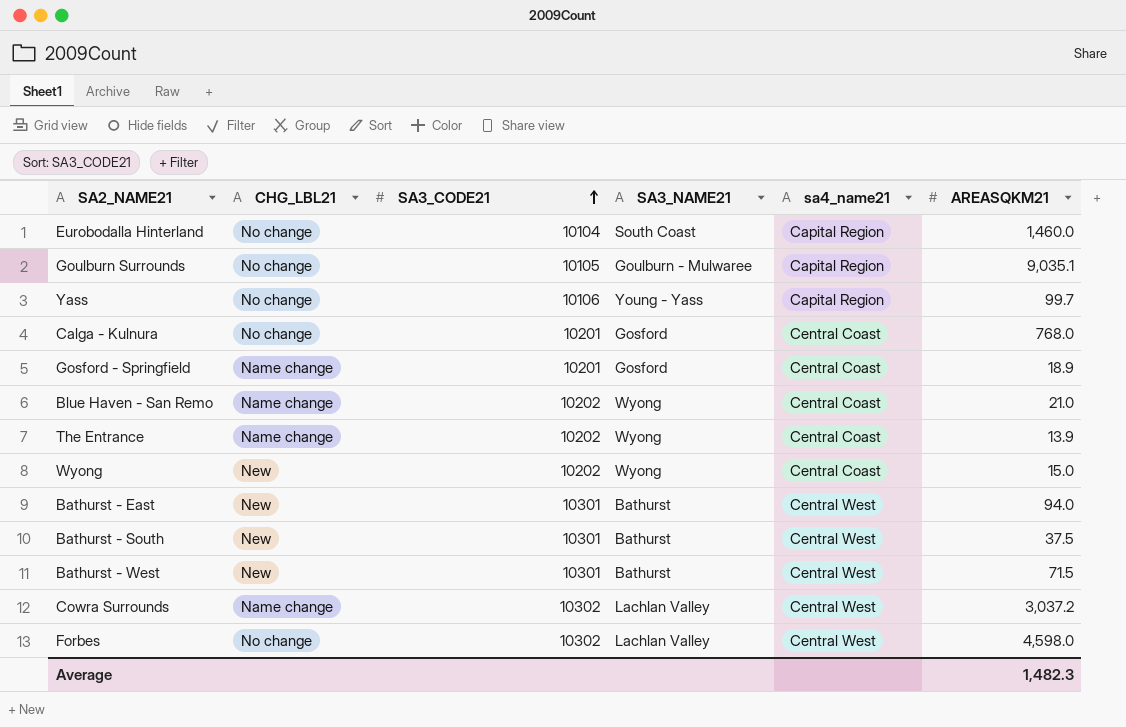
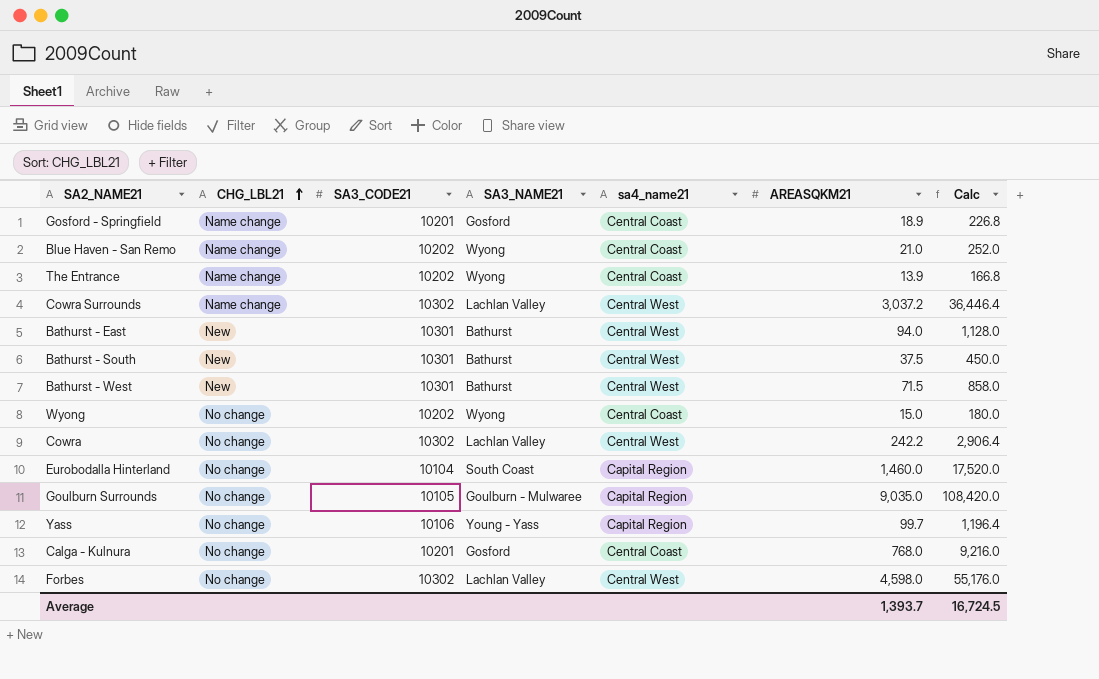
row order: SA3_CODE21 ascending -> CHG_LBL21 ascending
column Calc | formula: none -> [AREASQKM21] * 12
Wyong | CHG_LBL21: New -> No change
row Cowra: none -> No change | 10302 | Lachlan Valley | Central West | 242.2 | 2,906.4
Goulburn Surrounds | AREASQKM21: 9,035.1 -> 9,035.0
Average | AREASQKM21: 1,482.3 -> 1,393.7

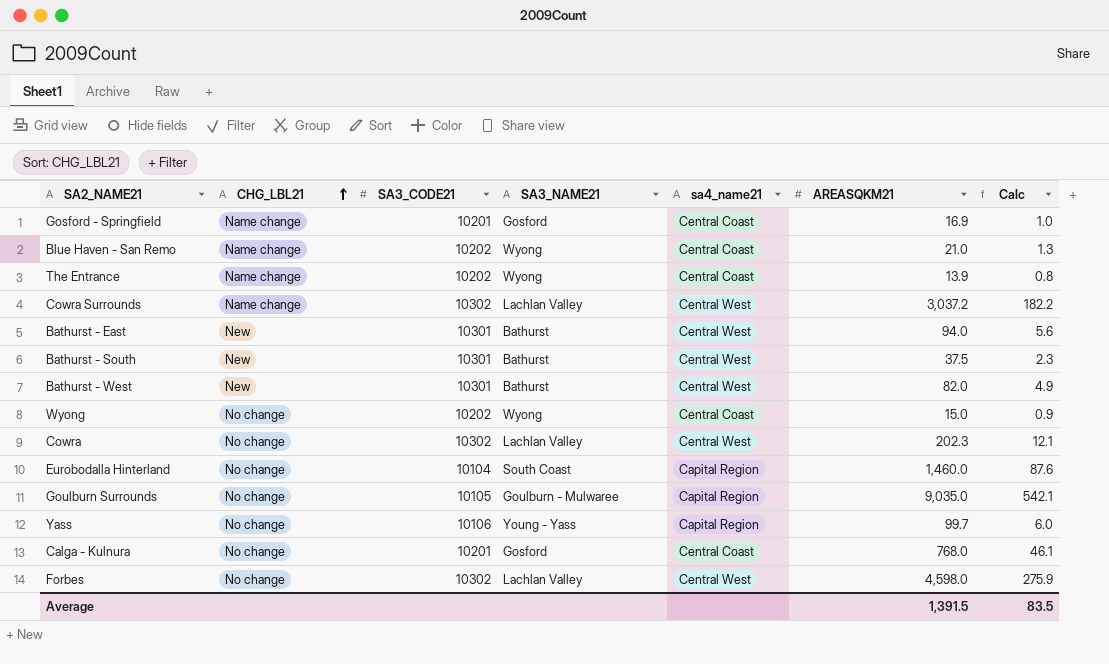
column Calc | formula: [AREASQKM21] * 12 -> [AREASQKM21] * 0.06
Gosford - Springfield | AREASQKM21: 18.9 -> 16.9
Bathurst - West | AREASQKM21: 71.5 -> 82.0
Cowra | AREASQKM21: 242.2 -> 202.3
Average | AREASQKM21: 1,393.7 -> 1,391.5
Average | Calc: 16,724.5 -> 83.5

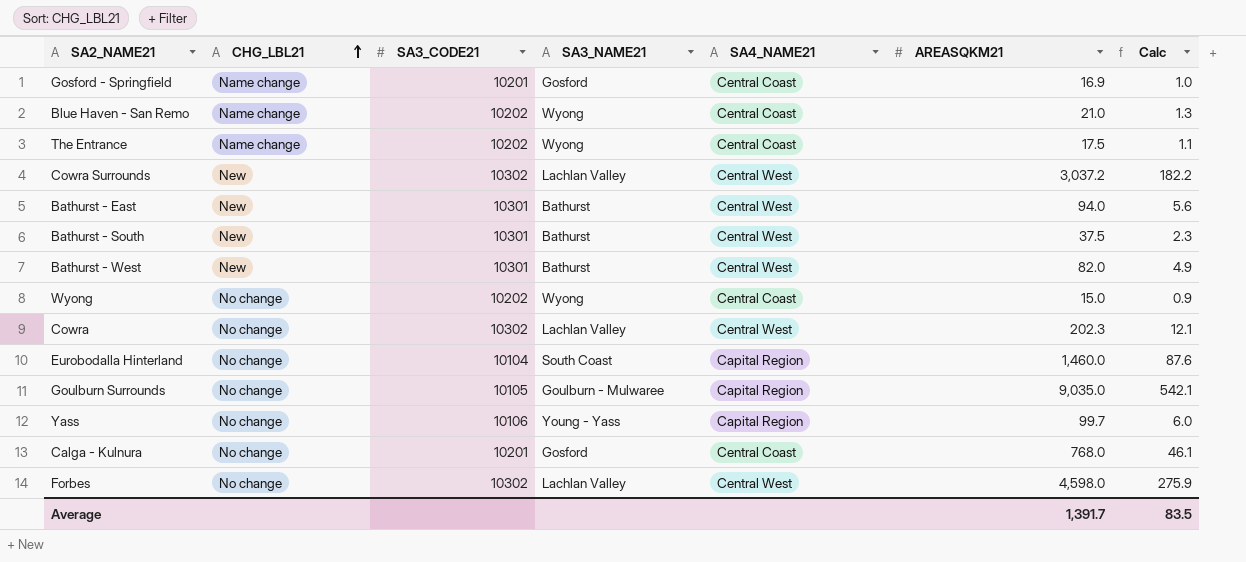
column name: sa4_name21 -> SA4_NAME21
The Entrance | AREASQKM21: 13.9 -> 17.5
The Entrance | Calc: 0.8 -> 1.1
Cowra Surrounds | CHG_LBL21: Name change -> New
Average | AREASQKM21: 1,391.5 -> 1,391.7

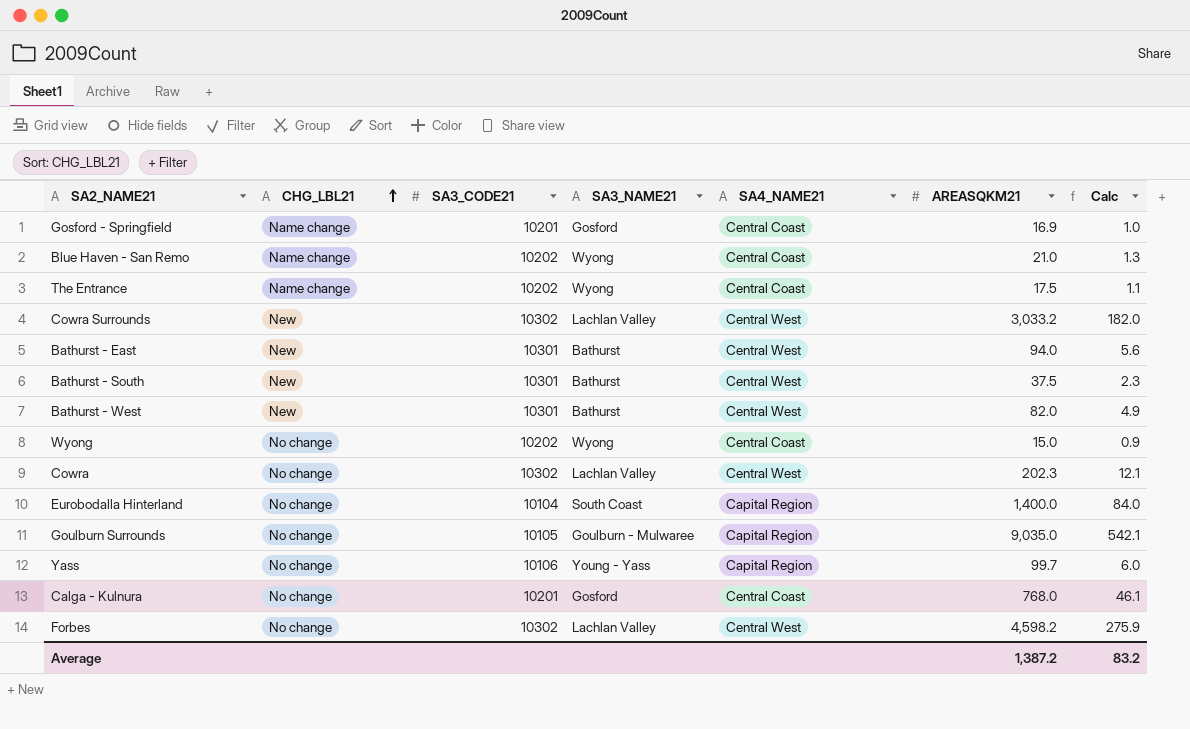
Cowra Surrounds | AREASQKM21: 3,037.2 -> 3,033.2
Cowra Surrounds | Calc: 182.2 -> 182.0
Eurobodalla Hinterland | AREASQKM21: 1,460.0 -> 1,400.0
Eurobodalla Hinterland | Calc: 87.6 -> 84.0
Forbes | AREASQKM21: 4,598.0 -> 4,598.2
Average | AREASQKM21: 1,391.7 -> 1,387.2
Average | Calc: 83.5 -> 83.2

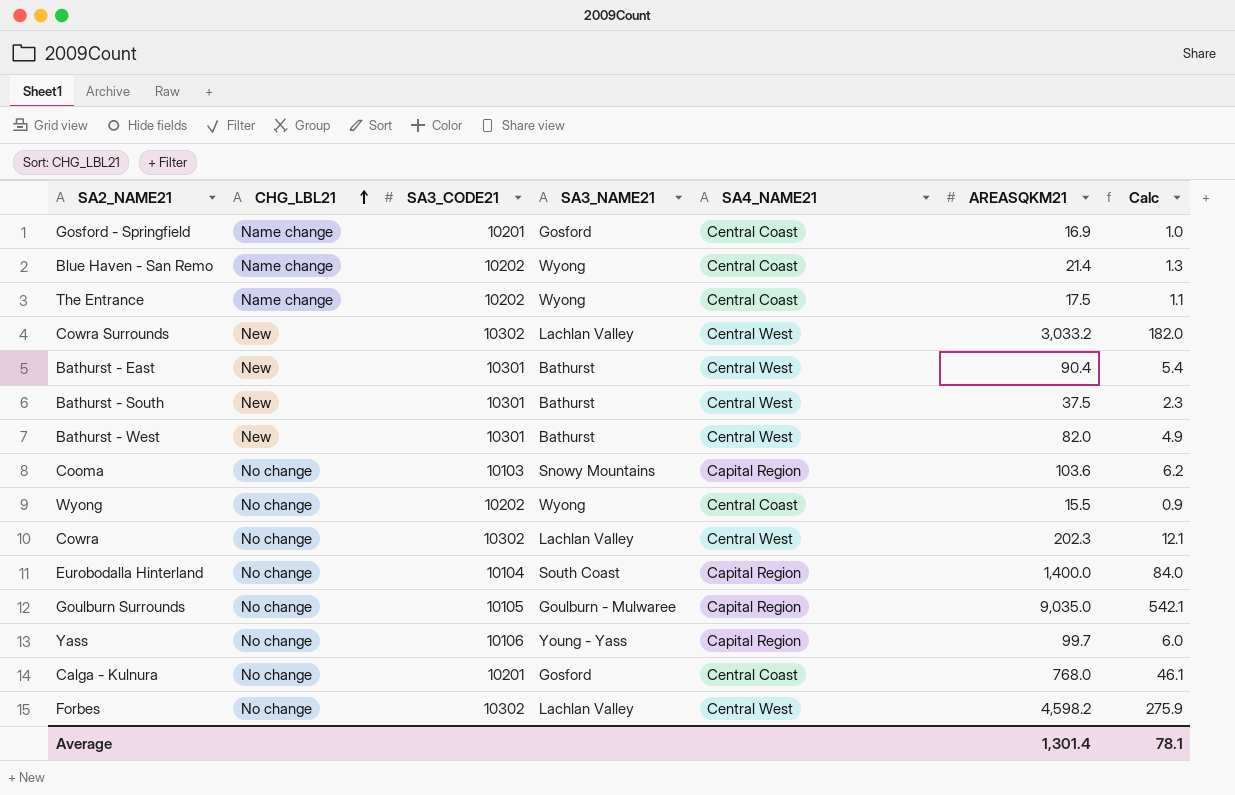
Blue Haven - San Remo | AREASQKM21: 21.0 -> 21.4
Bathurst - East | AREASQKM21: 94.0 -> 90.4
Bathurst - East | Calc: 5.6 -> 5.4
row Cooma: none -> No change | 10103 | Snowy Mountains | Capital Region | 103.6 | 6.2
Wyong | AREASQKM21: 15.0 -> 15.5
Average | AREASQKM21: 1,387.2 -> 1,301.4
Average | Calc: 83.2 -> 78.1

